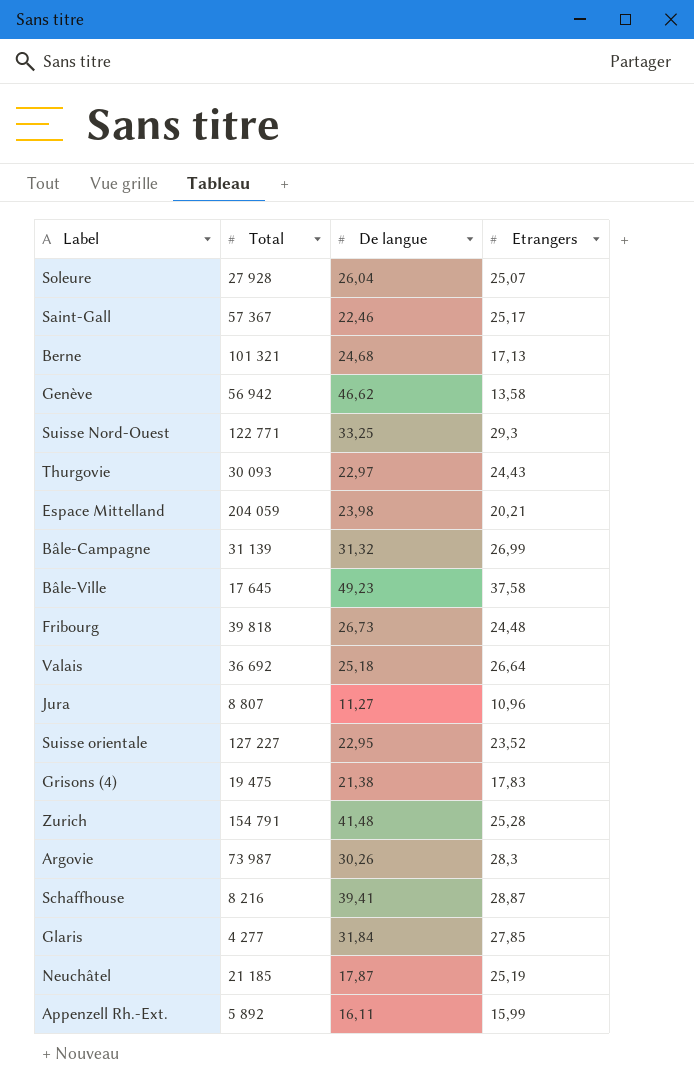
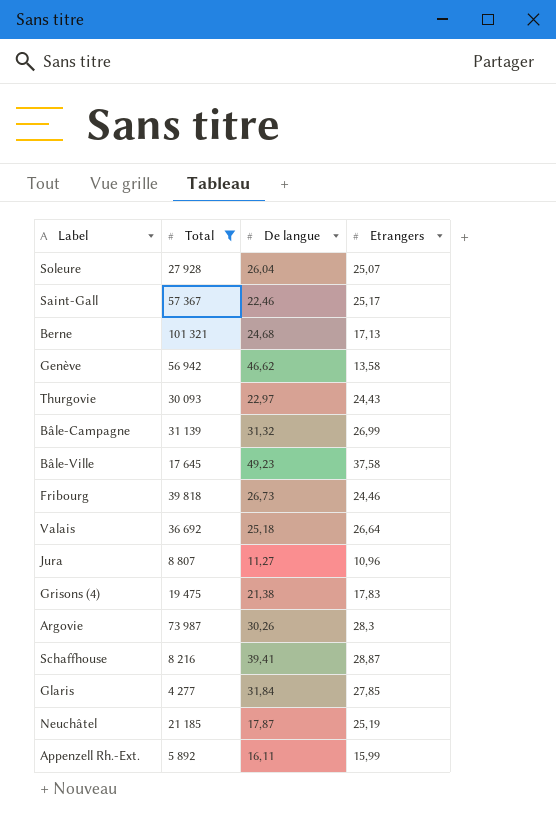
filter: none -> Total <= 101 321
Fribourg | Etrangers: 24,48 -> 24,46

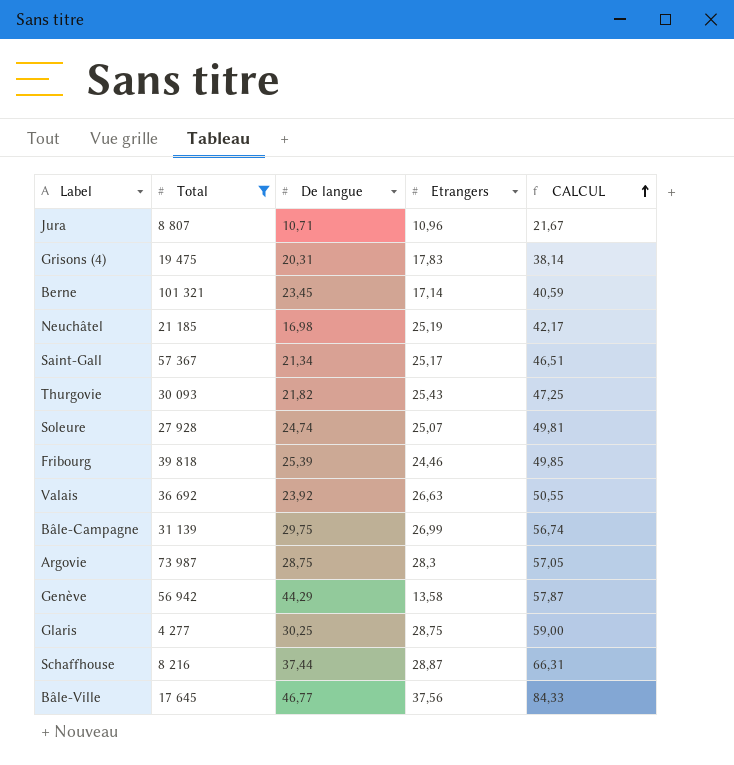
row order: none -> CALCUL ascending
column CALCUL | formula: none -> [De langue] + [Etrangers]
row Appenzell Rh.-Ext.: 5 892 | 16,11 | 15,99 -> none
Jura | De langue: 11,27 -> 10,71
Grisons (4) | De langue: 21,38 -> 20,31
Berne | De langue: 24,68 -> 23,45
Berne | Etrangers: 17,13 -> 17,14
Neuchâtel | De langue: 17,87 -> 16,98
Saint-Gall | De langue: 22,46 -> 21,34
Thurgovie | De langue: 22,97 -> 21,82
Thurgovie | Etrangers: 24,43 -> 25,43
Soleure | De langue: 26,04 -> 24,74
Fribourg | De langue: 26,73 -> 25,39
Valais | De langue: 25,18 -> 23,92
Valais | Etrangers: 26,64 -> 26,63
Bâle-Campagne | De langue: 31,32 -> 29,75
Argovie | De langue: 30,26 -> 28,75
Genève | De langue: 46,62 -> 44,29
Glaris | De langue: 31,84 -> 30,25
Glaris | Etrangers: 27,85 -> 28,75
Schaffhouse | De langue: 39,41 -> 37,44
Bâle-Ville | De langue: 49,23 -> 46,77
Bâle-Ville | Etrangers: 37,58 -> 37,56

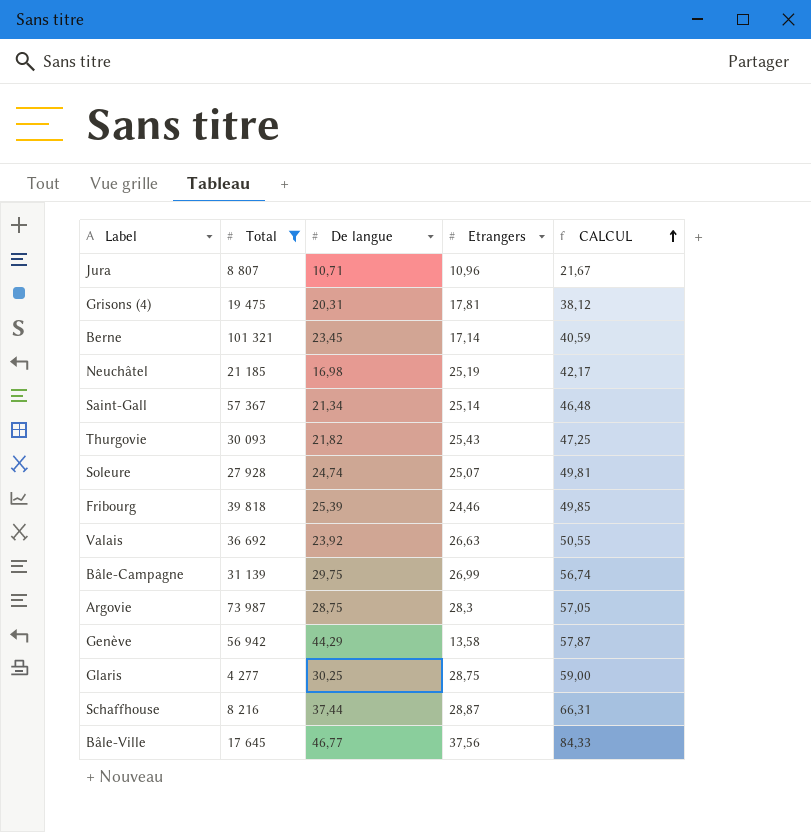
Grisons (4) | Etrangers: 17,83 -> 17,81
Grisons (4) | CALCUL: 38,14 -> 38,12
Saint-Gall | Etrangers: 25,17 -> 25,14
Saint-Gall | CALCUL: 46,51 -> 46,48

